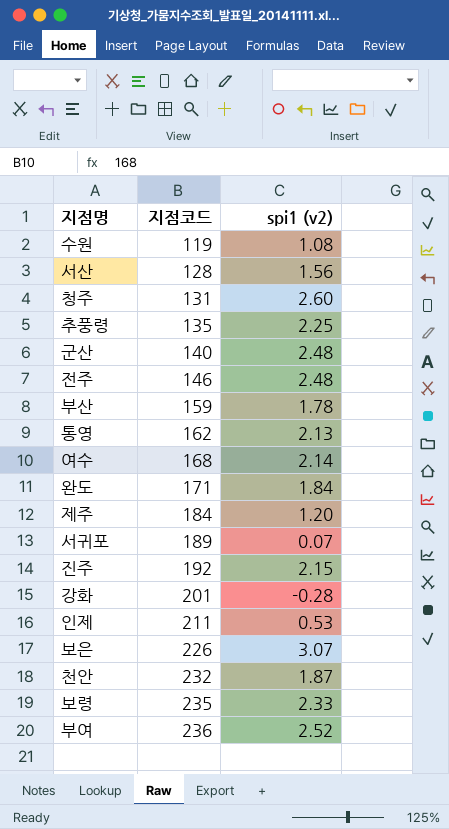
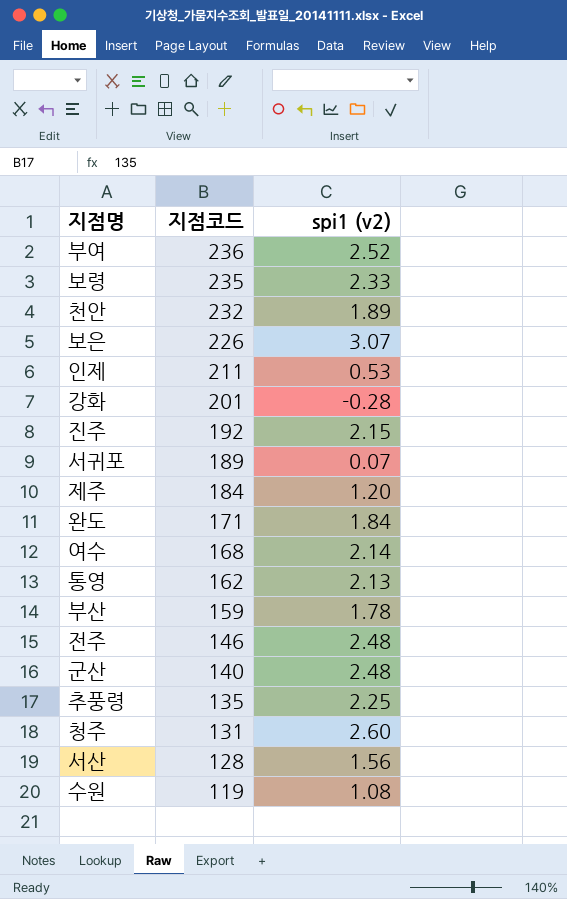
row order: 지점코드 ascending -> 지점코드 descending
천안 | spi1 (v2): 1.87 -> 1.89

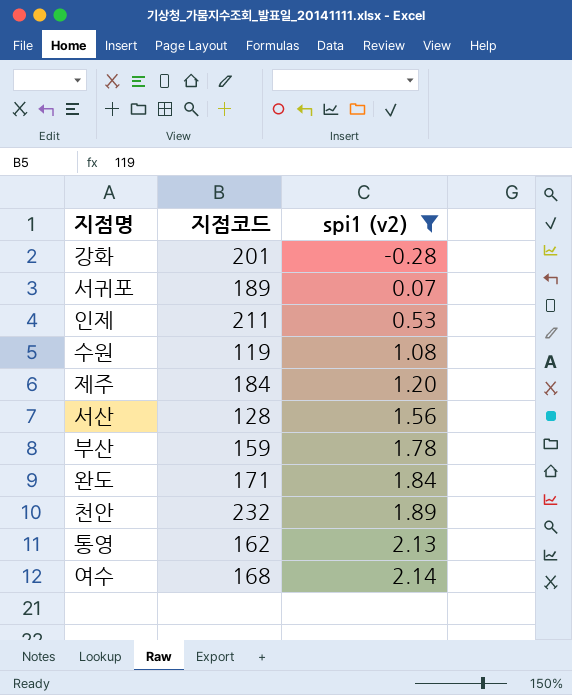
filter: none -> spi1 (v2) <= 2.14
row order: 지점코드 descending -> spi1 (v2) ascending

